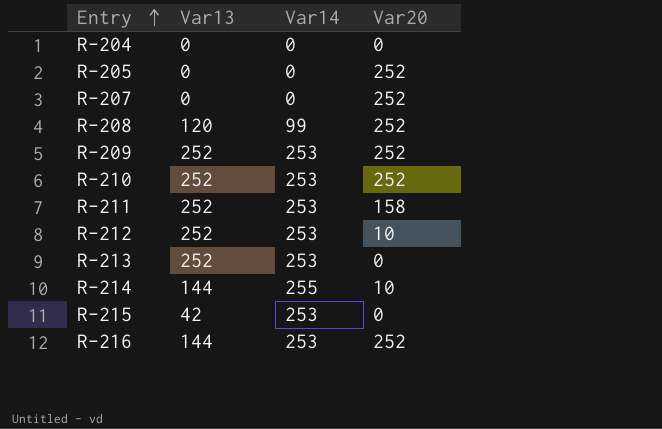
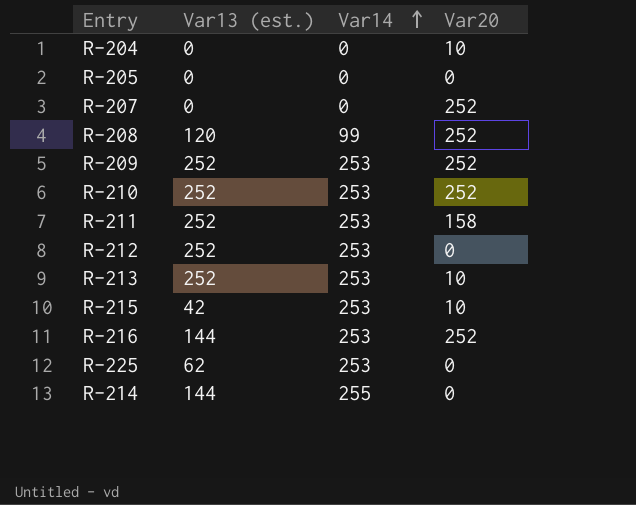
row order: Entry ascending -> Var14 ascending
column name: Var13 -> Var13 (est.)
R-204 | Var20: 0 -> 10
R-205 | Var20: 252 -> 0
R-212 | Var20: 10 -> 0
R-213 | Var20: 0 -> 10
R-215 | Var20: 0 -> 10
row R-225: none -> 62 | 253 | 0
R-214 | Var20: 10 -> 0

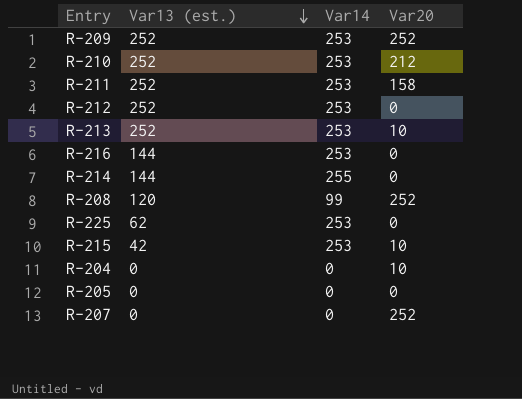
row order: Var14 ascending -> Var13 (est.) descending
R-210 | Var20: 252 -> 212
R-216 | Var20: 252 -> 0

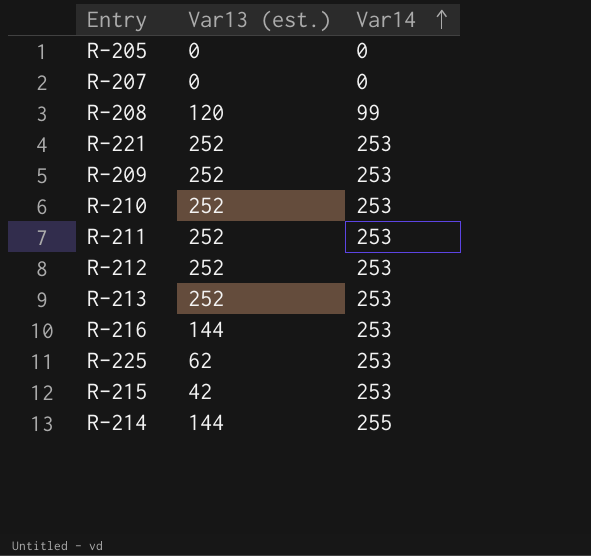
row order: Var13 (est.) descending -> Var14 ascending
column Var20 | position: 4 -> none
row R-204: 0 | 0 | 10 -> none
row R-221: none -> 252 | 253

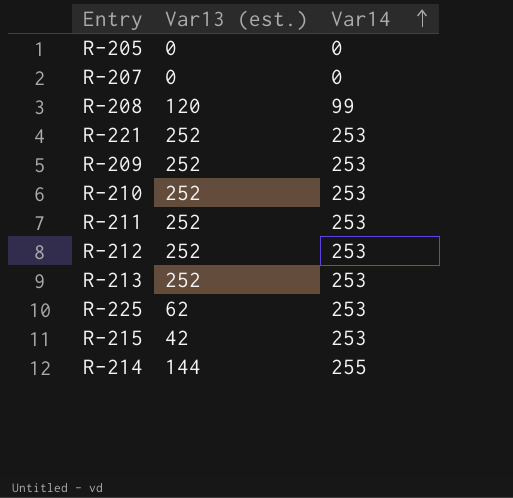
row R-216: 144 | 253 -> none

